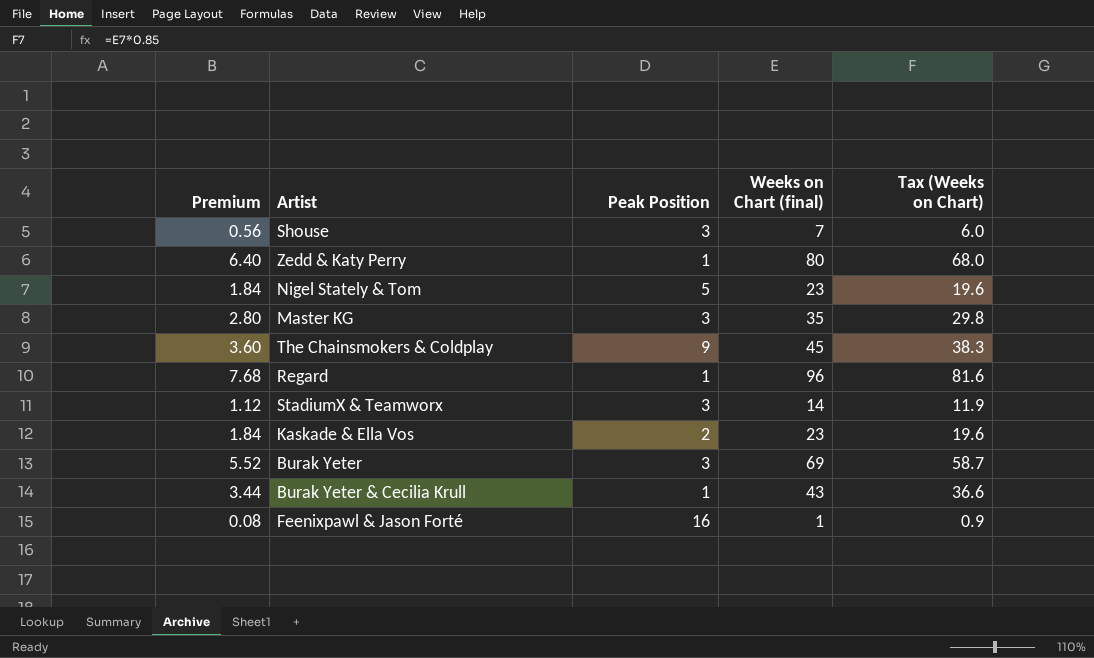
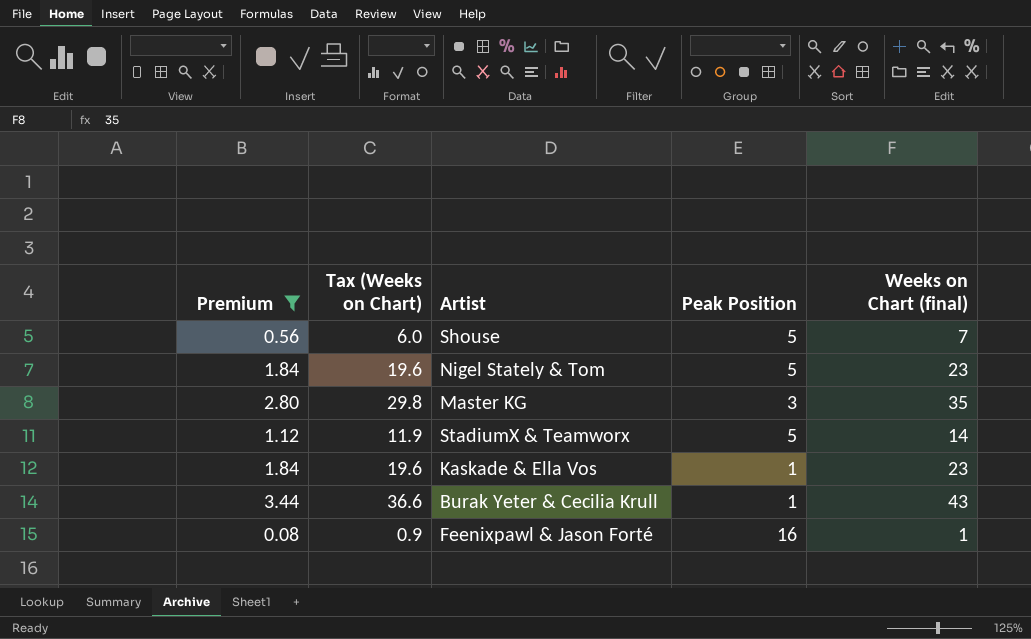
filter: none -> Premium <= 3.44
column Tax (Weeks on Chart) | position: 5 -> 2
Shouse | Peak Position: 3 -> 5
StadiumX & Teamworx | Peak Position: 3 -> 5
Kaskade & Ella Vos | Peak Position: 2 -> 1

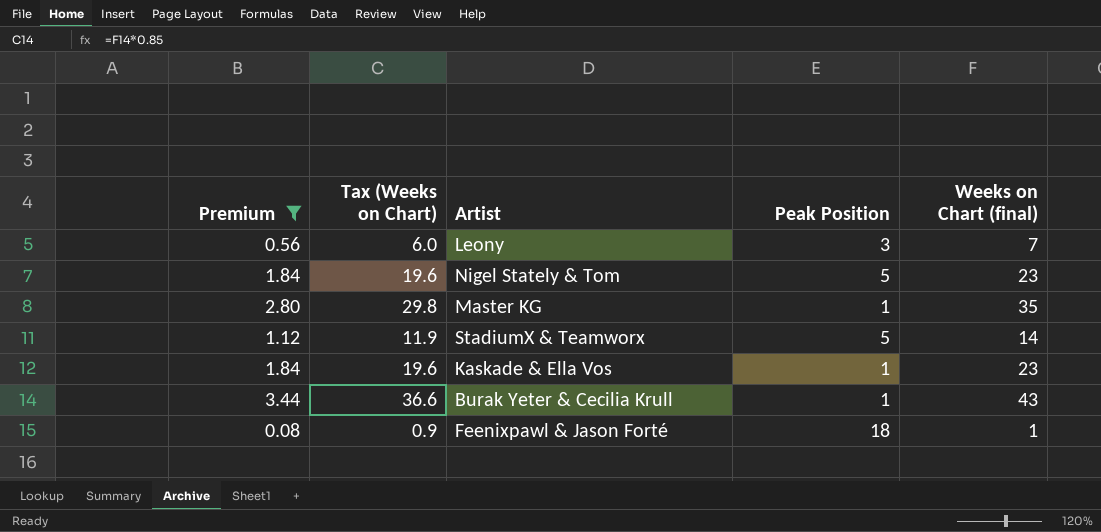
row Shouse: 0.56 | 6.0 | 5 | 7 -> none
row Leony: none -> 0.56 | 6.0 | 3 | 7
Master KG | Peak Position: 3 -> 1
Feenixpawl & Jason Forté | Peak Position: 16 -> 18

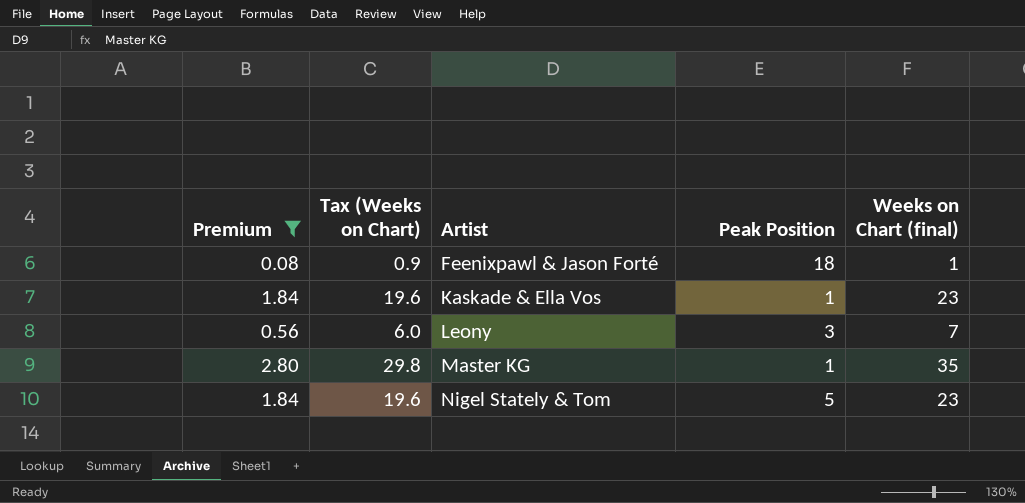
row order: none -> Artist ascending
row StadiumX & Teamworx: 1.12 | 11.9 | 5 | 14 -> none
row Burak Yeter & Cecilia Krull: 3.44 | 36.6 | 1 | 43 -> none

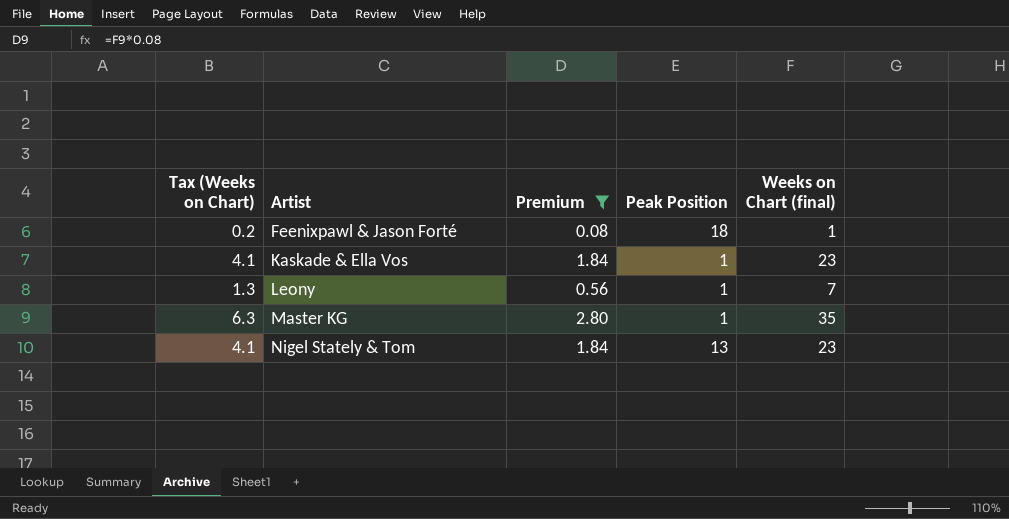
column Tax (Weeks on Chart) | formula: [Weeks on Chart (final)] * 0.85 -> [Weeks on Chart (final)] * 0.18
column Premium | position: 1 -> 3
Leony | Peak Position: 3 -> 1
Nigel Stately & Tom | Peak Position: 5 -> 13

